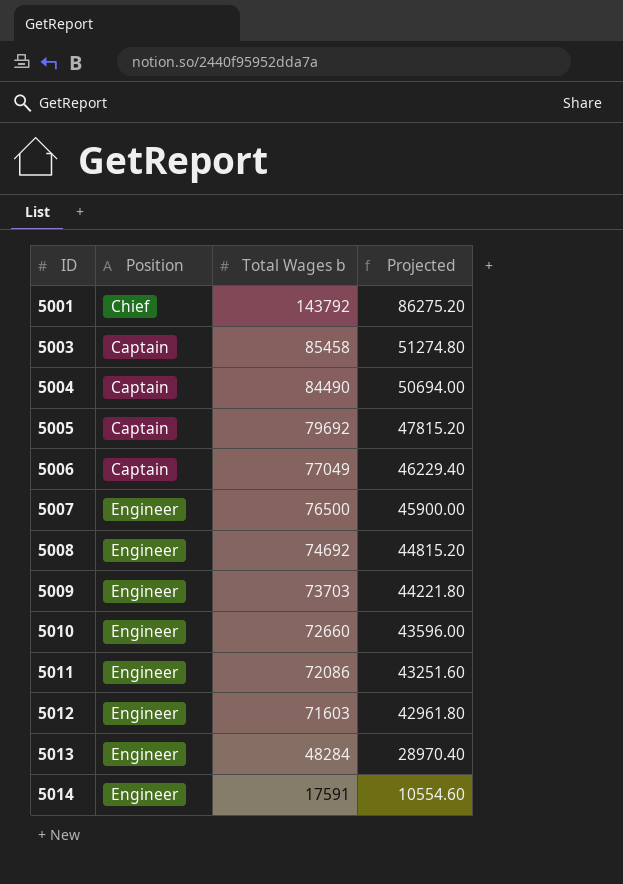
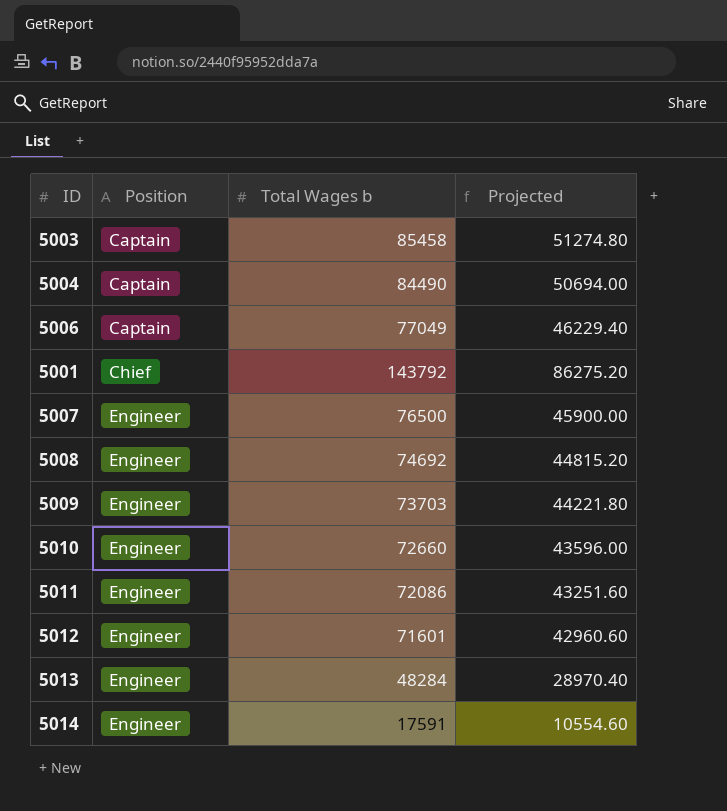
row order: ID ascending -> Position ascending
row 5005: Captain | 79692 | 47815.20 -> none
5012 | Total Wages b: 71603 -> 71601
5012 | Projected: 42961.80 -> 42960.60

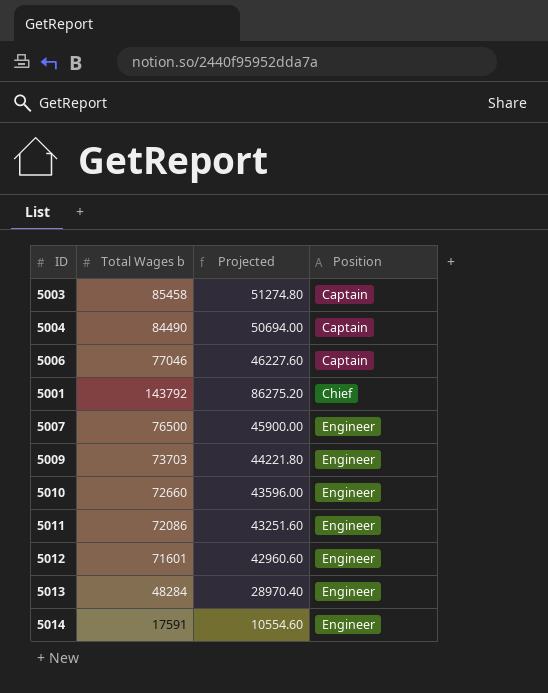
column Position | position: 2 -> 4
row 5008: Engineer | 74692 | 44815.20 -> none
5006 | Total Wages b: 77049 -> 77046
5006 | Projected: 46229.40 -> 46227.60

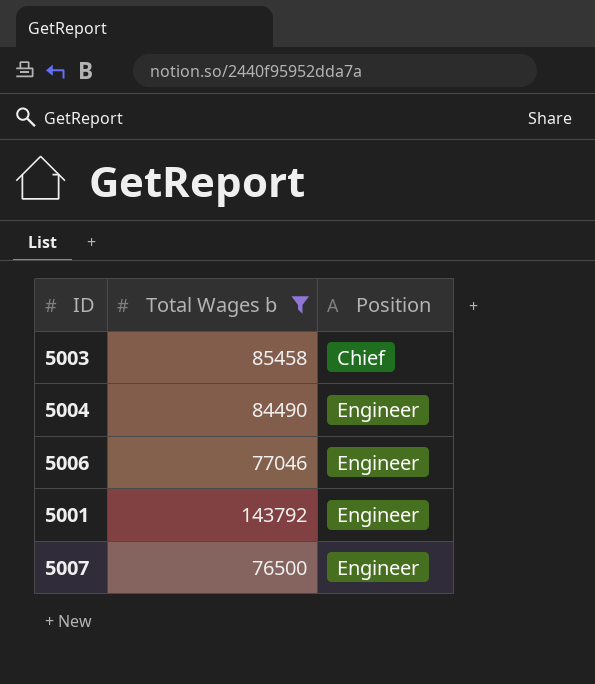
filter: none -> Total Wages b >= 76500
column Projected | formula: [Total Wages b] * 0.6 -> none
5003 | Position: Captain -> Chief
5004 | Position: Captain -> Engineer
5006 | Position: Captain -> Engineer
5001 | Position: Chief -> Engineer

